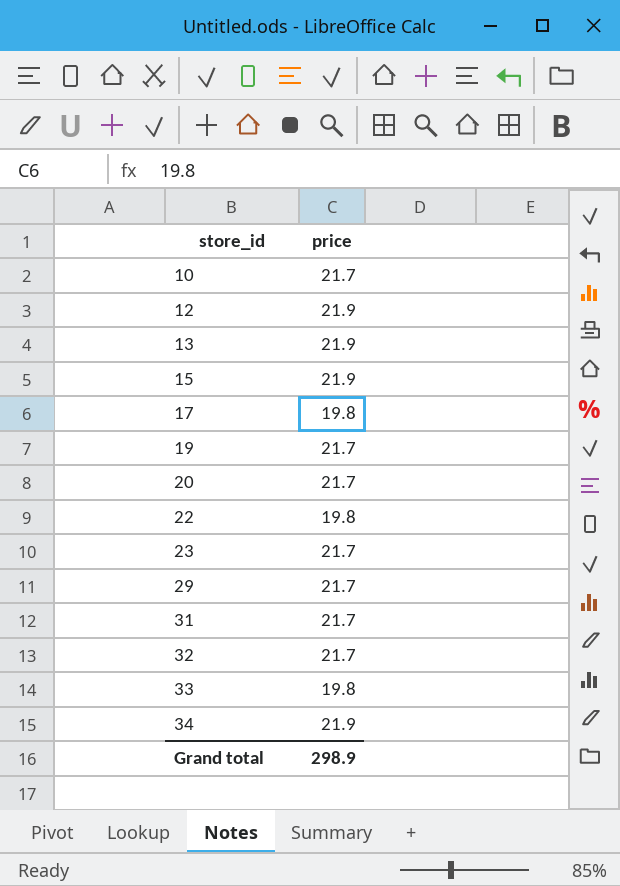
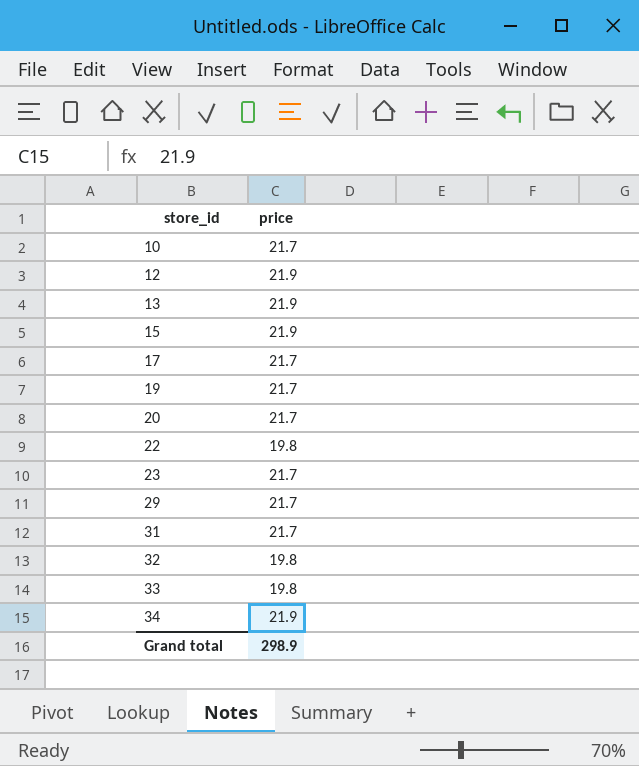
17 | price: 19.8 -> 21.7
32 | price: 21.7 -> 19.8

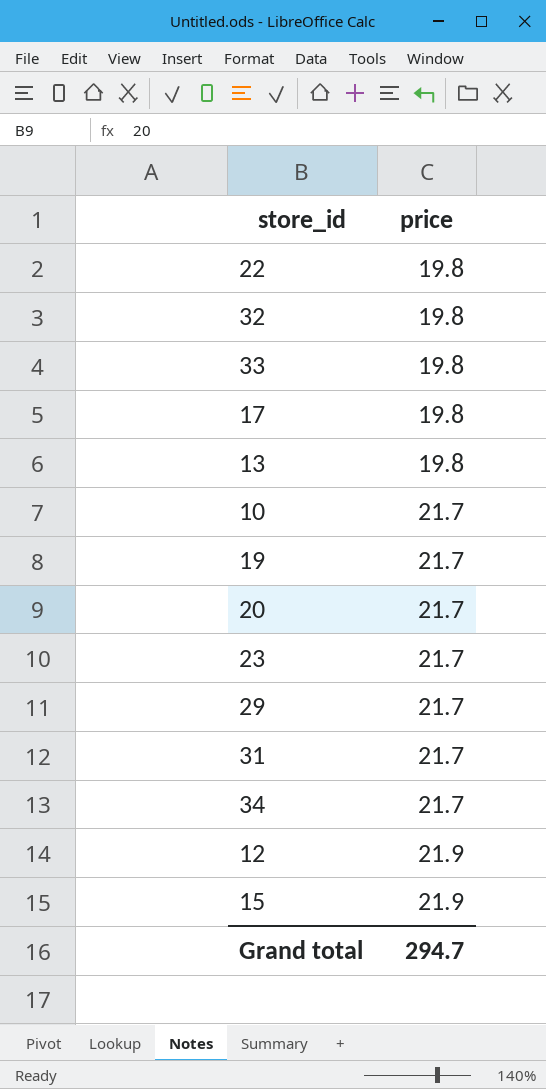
row order: store_id ascending -> price ascending
17 | price: 21.7 -> 19.8
13 | price: 21.9 -> 19.8
34 | price: 21.9 -> 21.7
Grand total | price: 298.9 -> 294.7

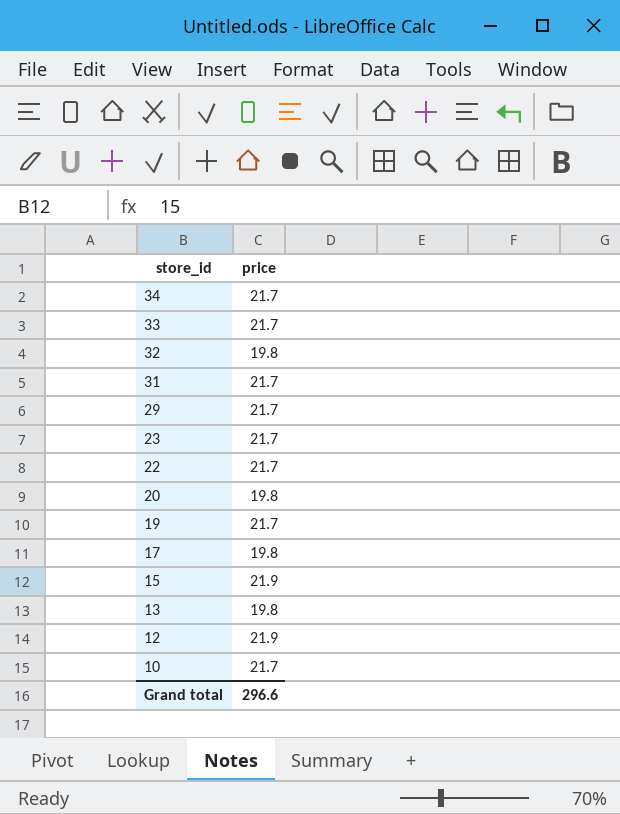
row order: price ascending -> store_id descending
33 | price: 19.8 -> 21.7
22 | price: 19.8 -> 21.7
20 | price: 21.7 -> 19.8
Grand total | price: 294.7 -> 296.6

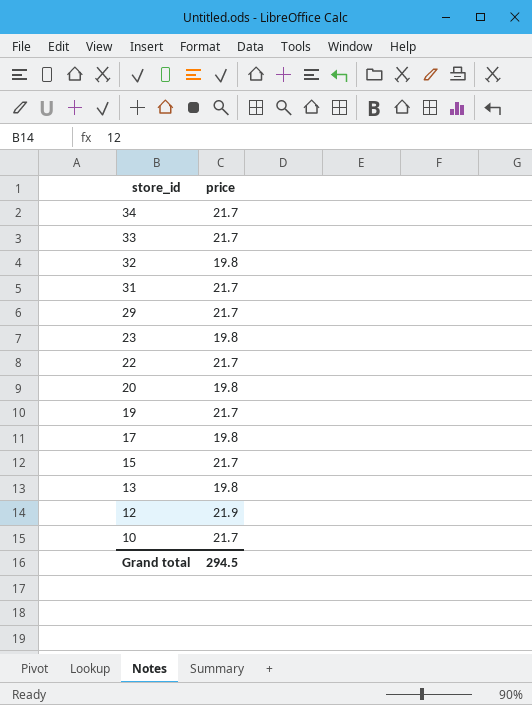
23 | price: 21.7 -> 19.8
15 | price: 21.9 -> 21.7
Grand total | price: 296.6 -> 294.5

